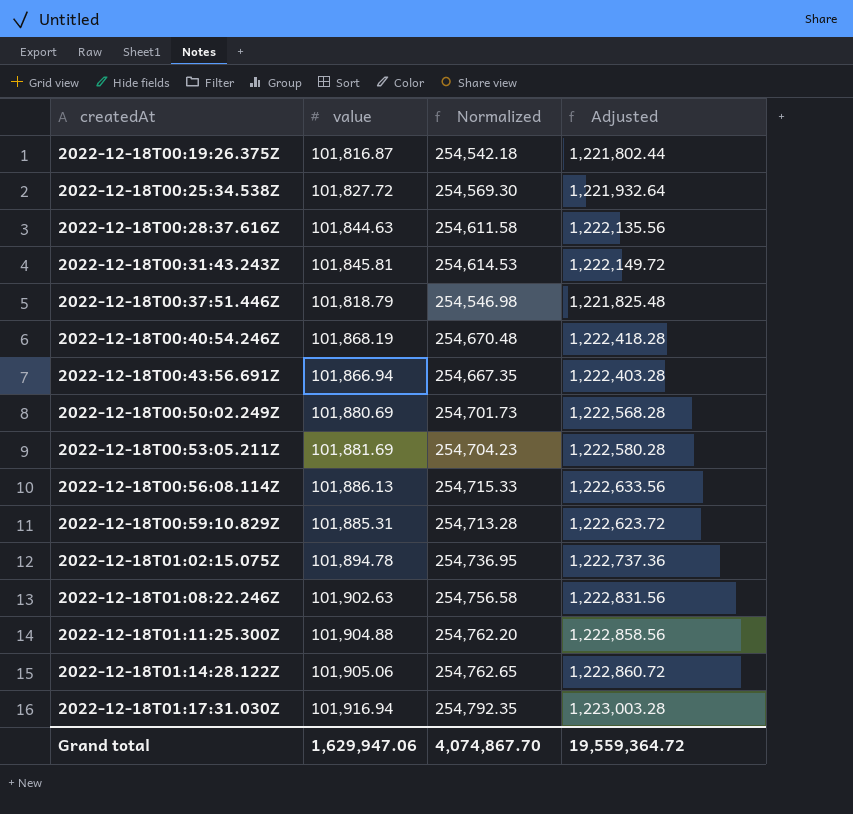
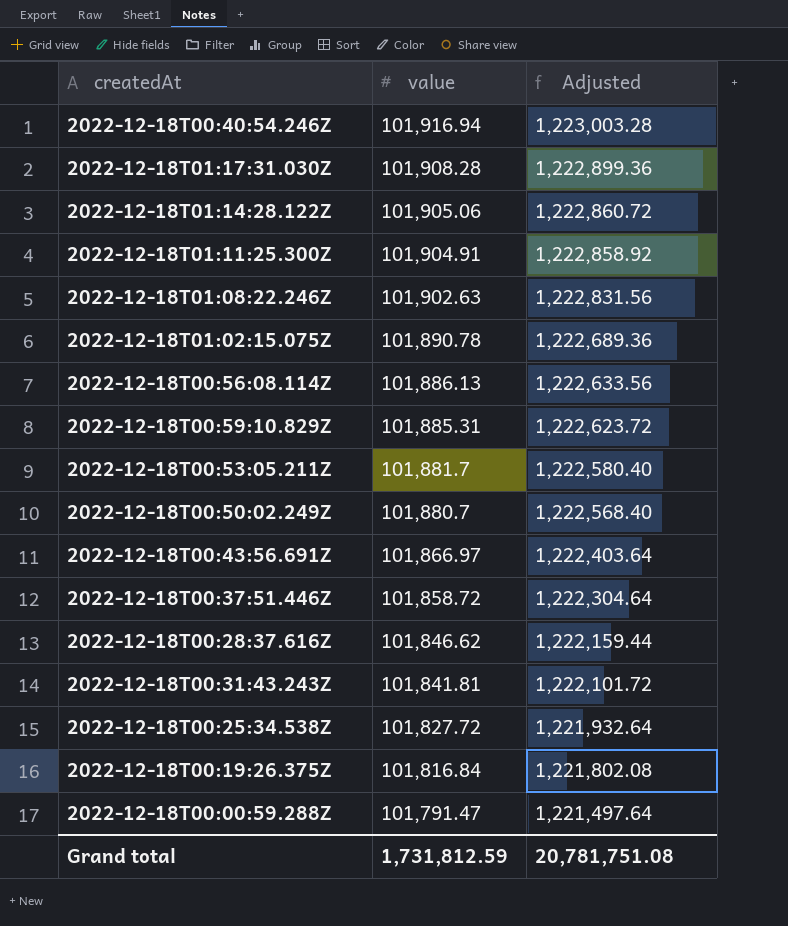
row order: createdAt ascending -> value descending
column Normalized | formula: [value] * 2.5 -> none
2022-12-18T00:40:54.246Z | value: 101,868.19 -> 101,916.94
2022-12-18T00:40:54.246Z | Adjusted: 1,222,418.28 -> 1,223,003.28
2022-12-18T01:17:31.030Z | value: 101,916.94 -> 101,908.28
2022-12-18T01:17:31.030Z | Adjusted: 1,223,003.28 -> 1,222,899.36
2022-12-18T01:11:25.300Z | value: 101,904.88 -> 101,904.91
2022-12-18T01:11:25.300Z | Adjusted: 1,222,858.56 -> 1,222,858.92
2022-12-18T01:02:15.075Z | value: 101,894.78 -> 101,890.78
2022-12-18T01:02:15.075Z | Adjusted: 1,222,737.36 -> 1,222,689.36
2022-12-18T00:53:05.211Z | value: 101,881.69 -> 101,881.7
2022-12-18T00:53:05.211Z | Adjusted: 1,222,580.28 -> 1,222,580.40
2022-12-18T00:50:02.249Z | value: 101,880.69 -> 101,880.7
2022-12-18T00:50:02.249Z | Adjusted: 1,222,568.28 -> 1,222,568.40
2022-12-18T00:43:56.691Z | value: 101,866.94 -> 101,866.97
2022-12-18T00:43:56.691Z | Adjusted: 1,222,403.28 -> 1,222,403.64
2022-12-18T00:37:51.446Z | value: 101,818.79 -> 101,858.72
2022-12-18T00:37:51.446Z | Adjusted: 1,221,825.48 -> 1,222,304.64
2022-12-18T00:28:37.616Z | value: 101,844.63 -> 101,846.62
2022-12-18T00:28:37.616Z | Adjusted: 1,222,135.56 -> 1,222,159.44
2022-12-18T00:31:43.243Z | value: 101,845.81 -> 101,841.81
2022-12-18T00:31:43.243Z | Adjusted: 1,222,149.72 -> 1,222,101.72
2022-12-18T00:19:26.375Z | value: 101,816.87 -> 101,816.84
2022-12-18T00:19:26.375Z | Adjusted: 1,221,802.44 -> 1,221,802.08
row 2022-12-18T00:00:59.288Z: none -> 101,791.47 | 1,221,497.64
Grand total | value: 1,629,947.06 -> 1,731,812.59
Grand total | Adjusted: 19,559,364.72 -> 20,781,751.08

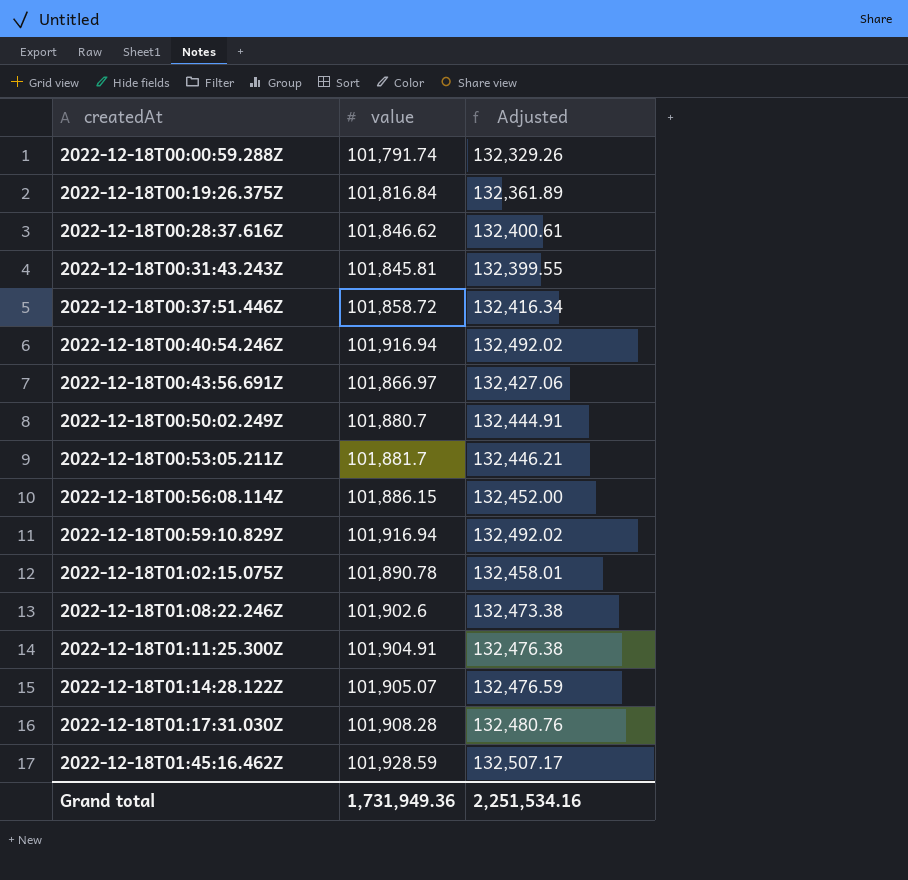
row order: value descending -> createdAt ascending
column Adjusted | formula: [value] * 12 -> [value] * 1.3
row 2022-12-18T00:25:34.538Z: 101,827.72 | 1,221,932.64 -> none
2022-12-18T00:00:59.288Z | value: 101,791.47 -> 101,791.74
2022-12-18T00:31:43.243Z | value: 101,841.81 -> 101,845.81
2022-12-18T00:56:08.114Z | value: 101,886.13 -> 101,886.15
2022-12-18T00:59:10.829Z | value: 101,885.31 -> 101,916.94
2022-12-18T01:08:22.246Z | value: 101,902.63 -> 101,902.6
2022-12-18T01:14:28.122Z | value: 101,905.06 -> 101,905.07
row 2022-12-18T01:45:16.462Z: none -> 101,928.59 | 132,507.17
Grand total | value: 1,731,812.59 -> 1,731,949.36
Grand total | Adjusted: 20,781,751.08 -> 2,251,534.16

